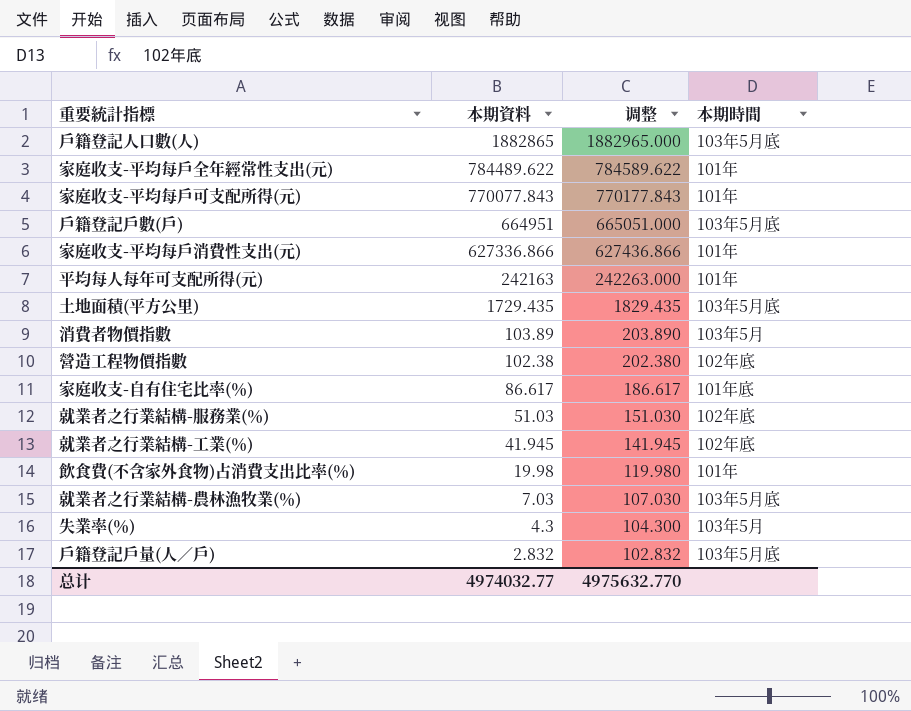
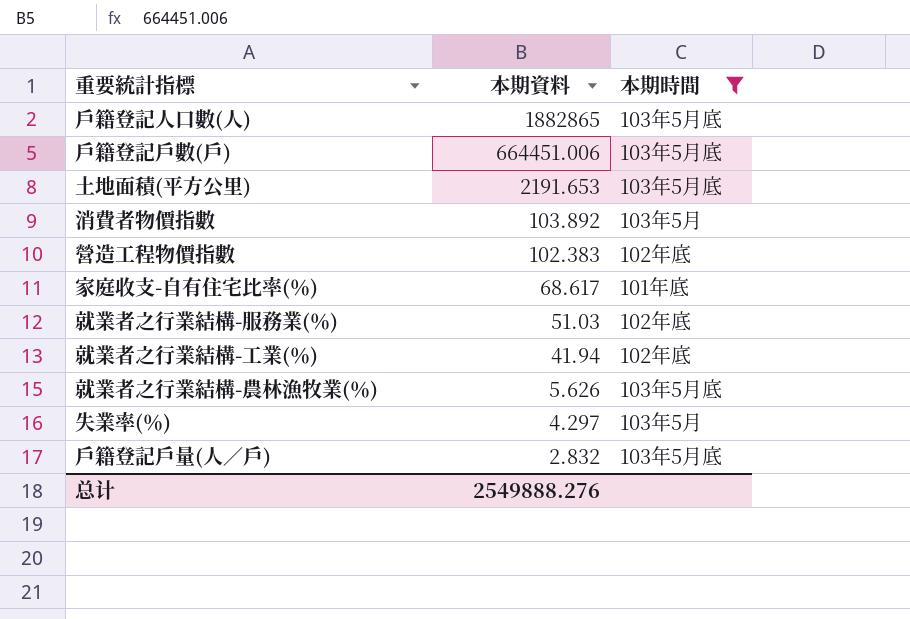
filter: none -> 本期時間 != 101年
column 调整 | formula: [本期資料] + 100 -> none
戶籍登記戶數(戶) | 本期資料: 664951 -> 664451.006
土地面積(平方公里) | 本期資料: 1729.435 -> 2191.653
消費者物價指數 | 本期資料: 103.89 -> 103.892
營造工程物價指數 | 本期資料: 102.38 -> 102.383
家庭收支-自有住宅比率(％) | 本期資料: 86.617 -> 68.617
就業者之行業結構-工業(％) | 本期資料: 41.945 -> 41.94
就業者之行業結構-農林漁牧業(％) | 本期資料: 7.03 -> 5.626
失業率(％) | 本期資料: 4.3 -> 4.297
总计 | 本期資料: 4974032.77 -> 2549888.276

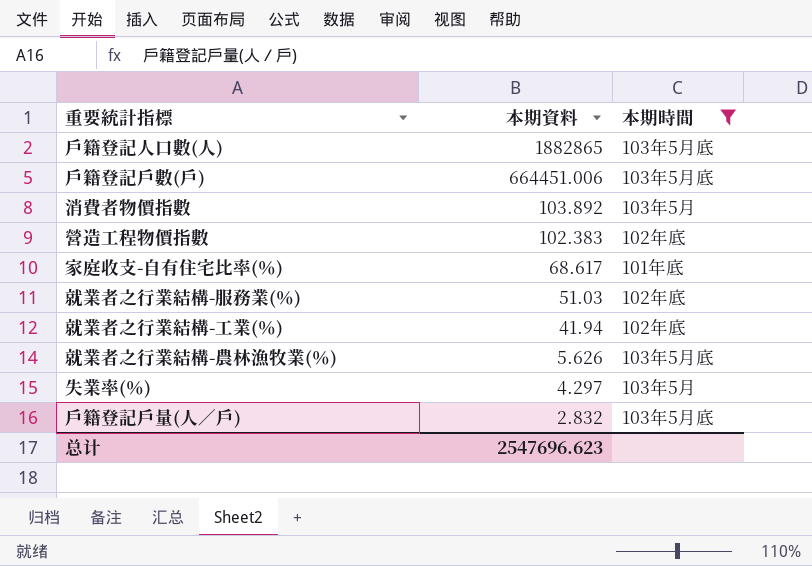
row 土地面積(平方公里): 2191.653 | 103年5月底 -> none
总计 | 本期資料: 2549888.276 -> 2547696.623

